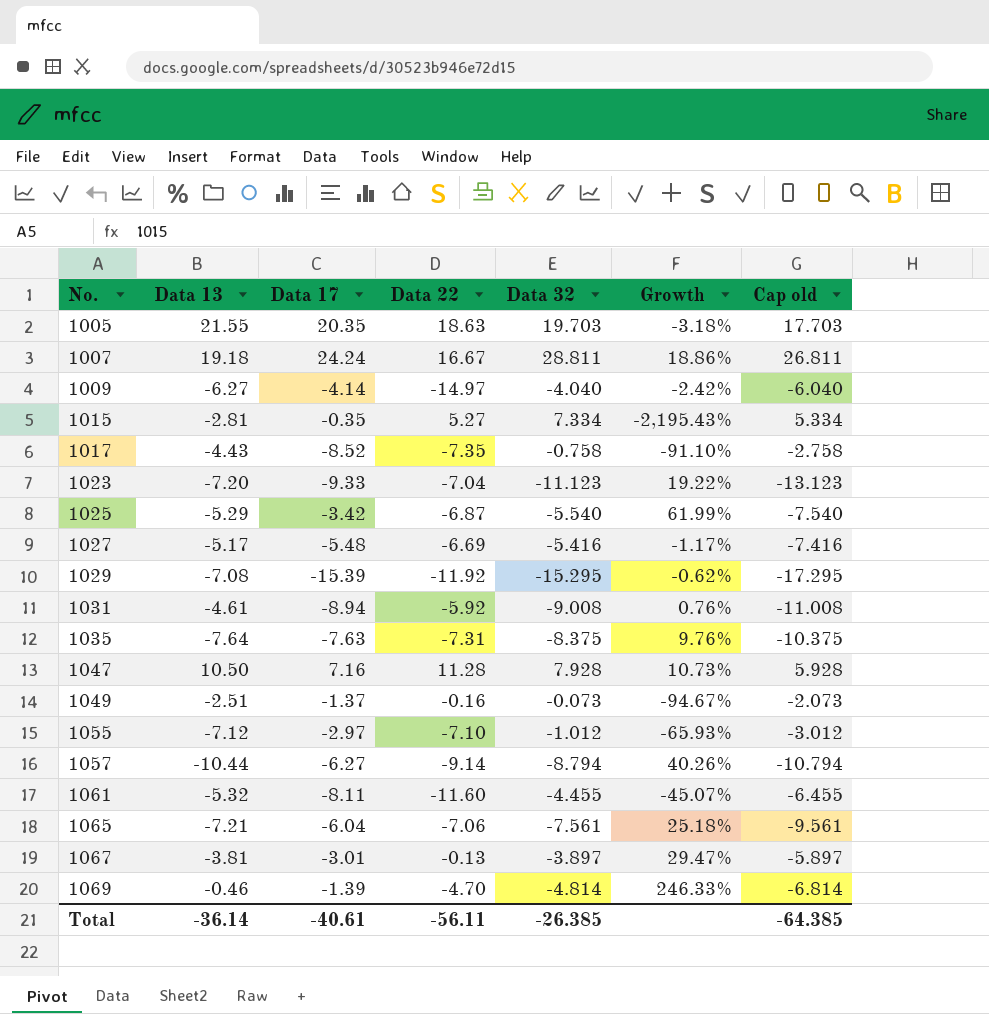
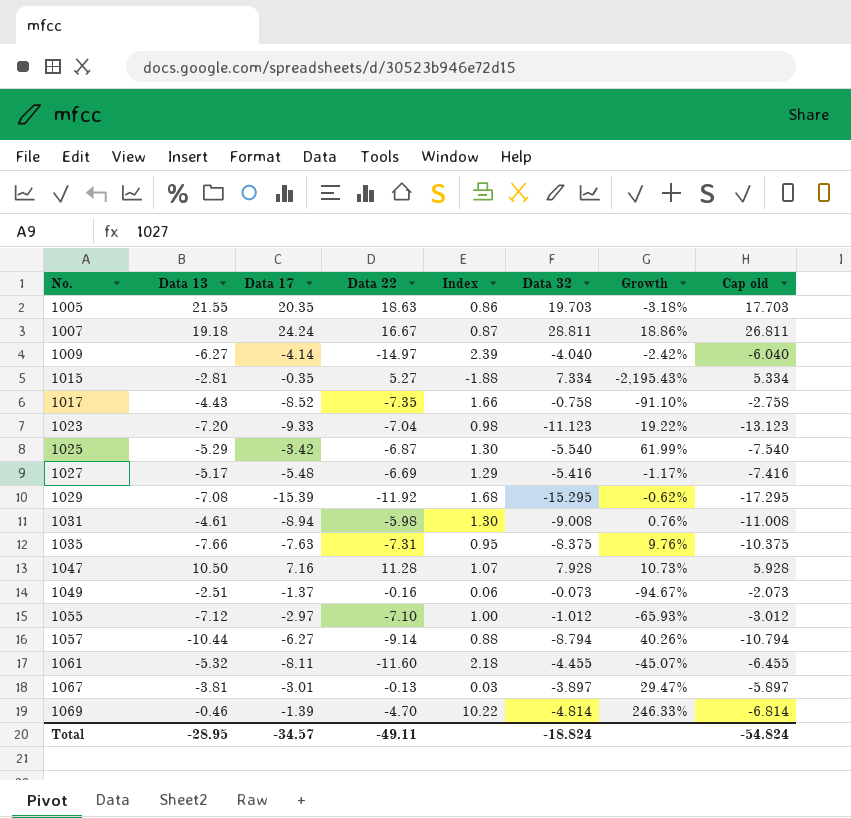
column Index | formula: none -> [Data 22] / [Data 13]
row 1065: -7.21 | -6.04 | -7.06 | -7.561 | 25.18% | -9.561 -> none
1031 | Data 22: -5.92 -> -5.98
1035 | Data 13: -7.64 -> -7.66
Total | Data 13: -36.14 -> -28.95
Total | Data 17: -40.61 -> -34.57
Total | Data 22: -56.11 -> -49.11
Total | Data 32: -26.385 -> -18.824
Total | Cap old: -64.385 -> -54.824

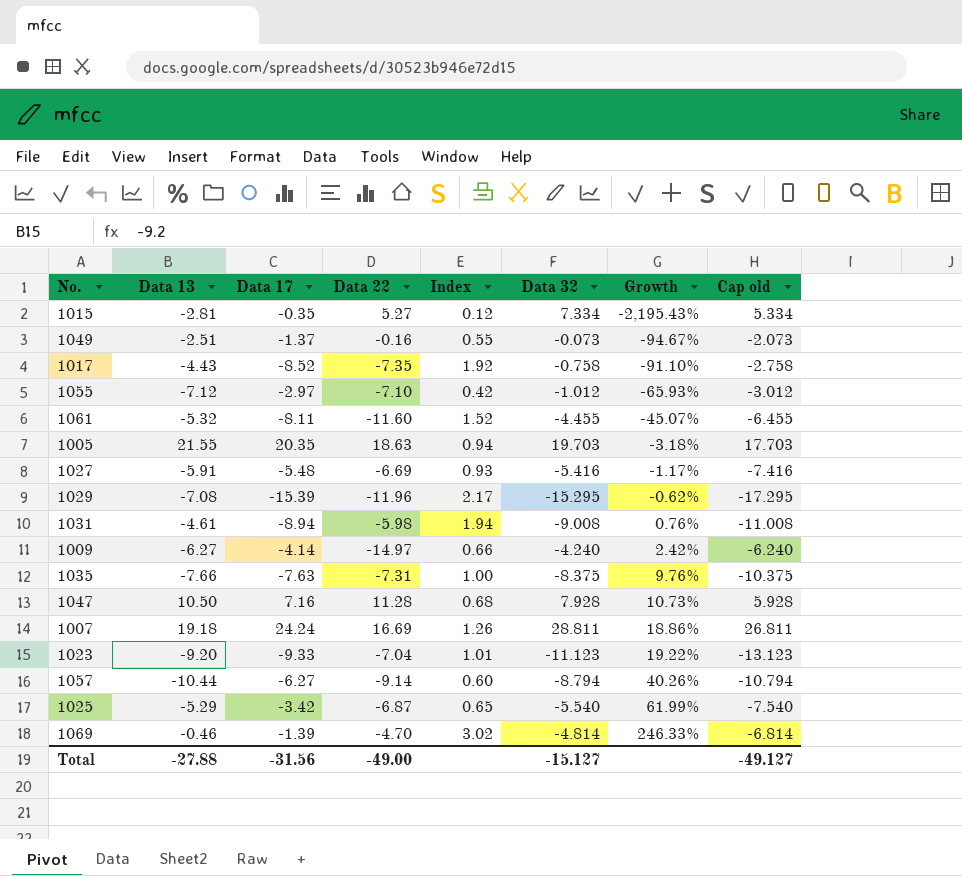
row order: No. ascending -> Growth ascending
column Index | formula: [Data 22] / [Data 13] -> [Data 17] / [Data 13]
row 1067: -3.81 | -3.01 | -0.13 | 0.03 | -3.897 | 29.47% | -5.897 -> none
1027 | Data 13: -5.17 -> -5.91
1029 | Data 22: -11.92 -> -11.96
1009 | Data 32: -4.040 -> -4.240
1009 | Growth: -2.42% -> 2.42%
1009 | Cap old: -6.040 -> -6.240
1007 | Data 22: 16.67 -> 16.69
1023 | Data 13: -7.20 -> -9.20
Total | Data 13: -28.95 -> -27.88
Total | Data 17: -34.57 -> -31.56
Total | Data 22: -49.11 -> -49.00
Total | Data 32: -18.824 -> -15.127
Total | Cap old: -54.824 -> -49.127

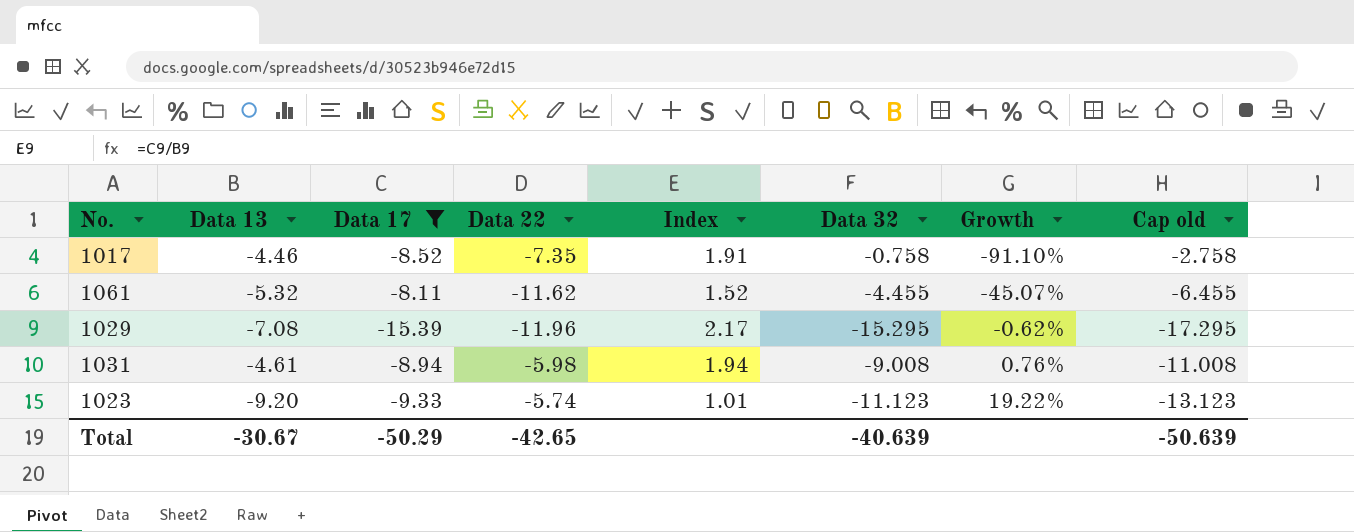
filter: none -> Data 17 <= -8.11
1017 | Data 13: -4.43 -> -4.46
1017 | Index: 1.92 -> 1.91
1061 | Data 22: -11.60 -> -11.62
1023 | Data 22: -7.04 -> -5.74
Total | Data 13: -27.88 -> -30.67
Total | Data 17: -31.56 -> -50.29
Total | Data 22: -49.00 -> -42.65
Total | Data 32: -15.127 -> -40.639
Total | Cap old: -49.127 -> -50.639

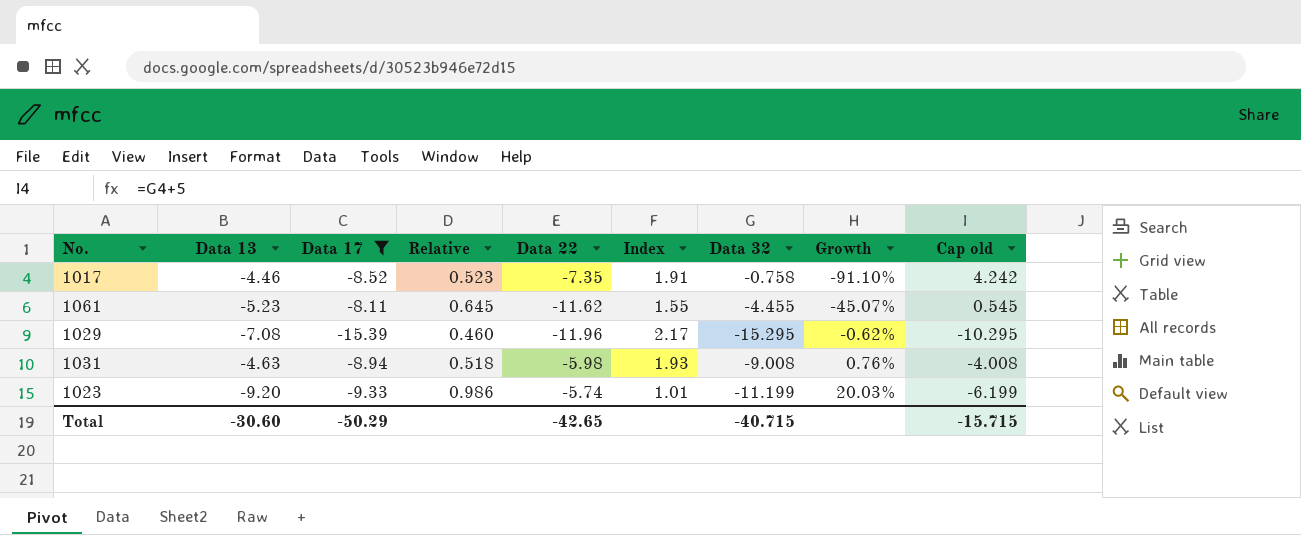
column Relative | formula: none -> [Data 13] / [Data 17]
column Cap old | formula: [Data 32] - 2 -> [Data 32] + 5
1061 | Data 13: -5.32 -> -5.23
1061 | Index: 1.52 -> 1.55
1031 | Data 13: -4.61 -> -4.63
1031 | Index: 1.94 -> 1.93
1023 | Data 32: -11.123 -> -11.199
1023 | Growth: 19.22% -> 20.03%
Total | Data 13: -30.67 -> -30.60
Total | Data 32: -40.639 -> -40.715
Total | Cap old: -50.639 -> -15.715

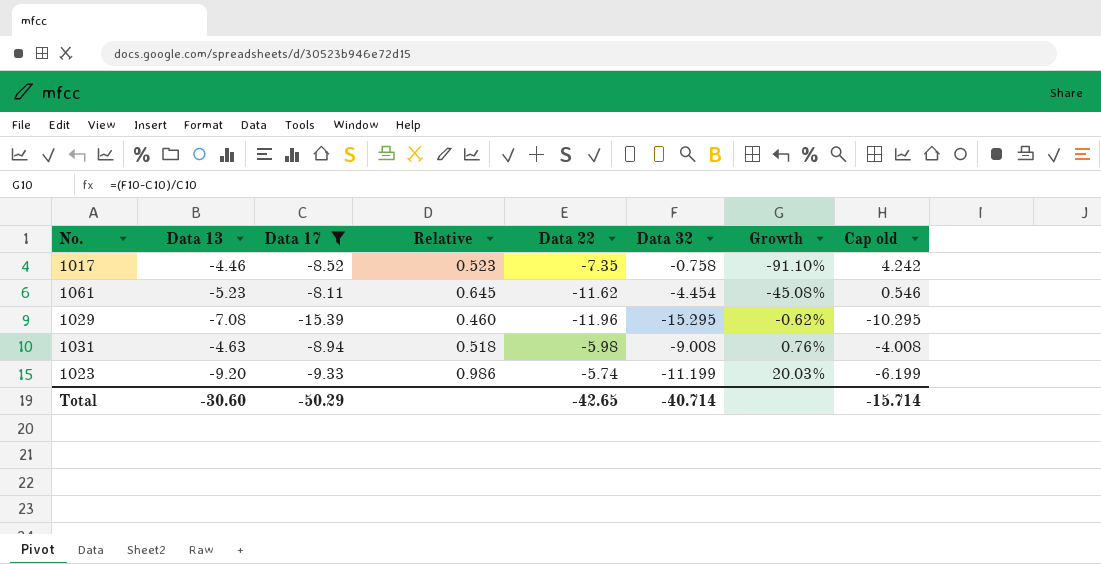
column Index | formula: [Data 17] / [Data 13] -> none
1061 | Data 32: -4.455 -> -4.454
1061 | Growth: -45.07% -> -45.08%
1061 | Cap old: 0.545 -> 0.546
Total | Data 32: -40.715 -> -40.714
Total | Cap old: -15.715 -> -15.714

